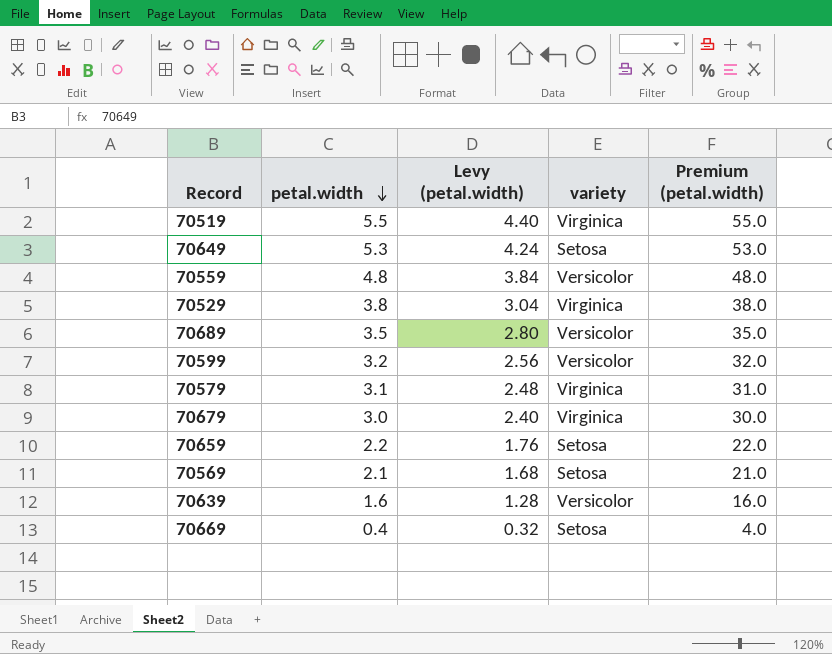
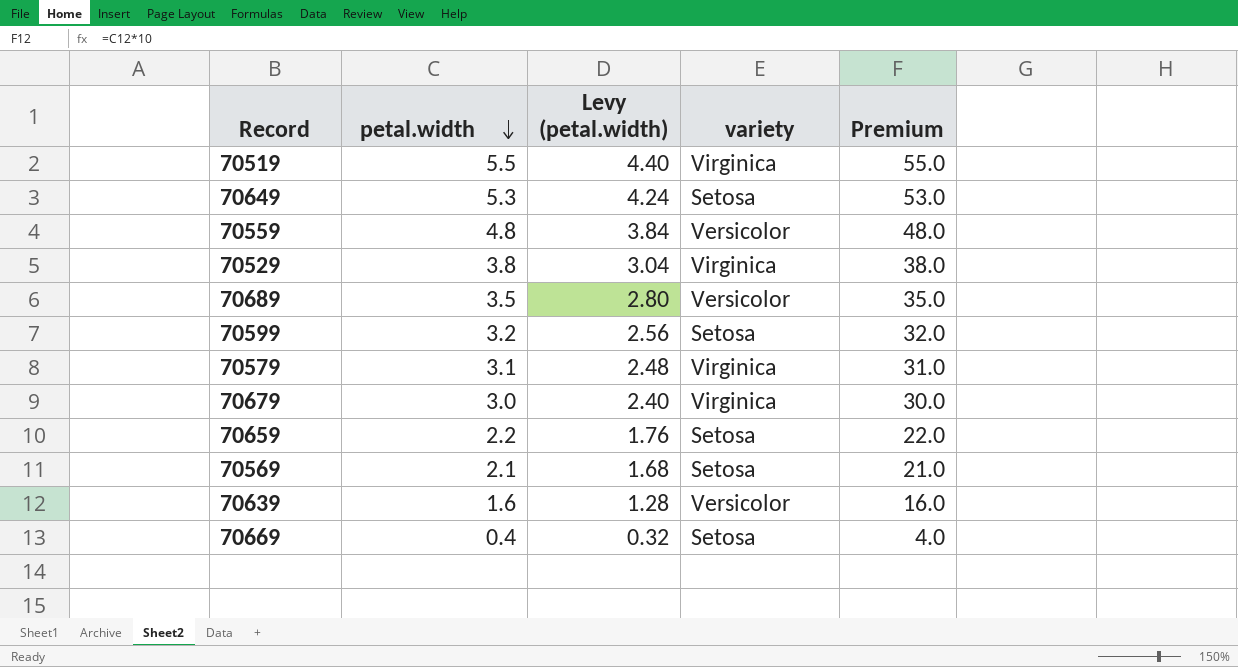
column name: Premium (petal.width) -> Premium
70599 | variety: Versicolor -> Setosa

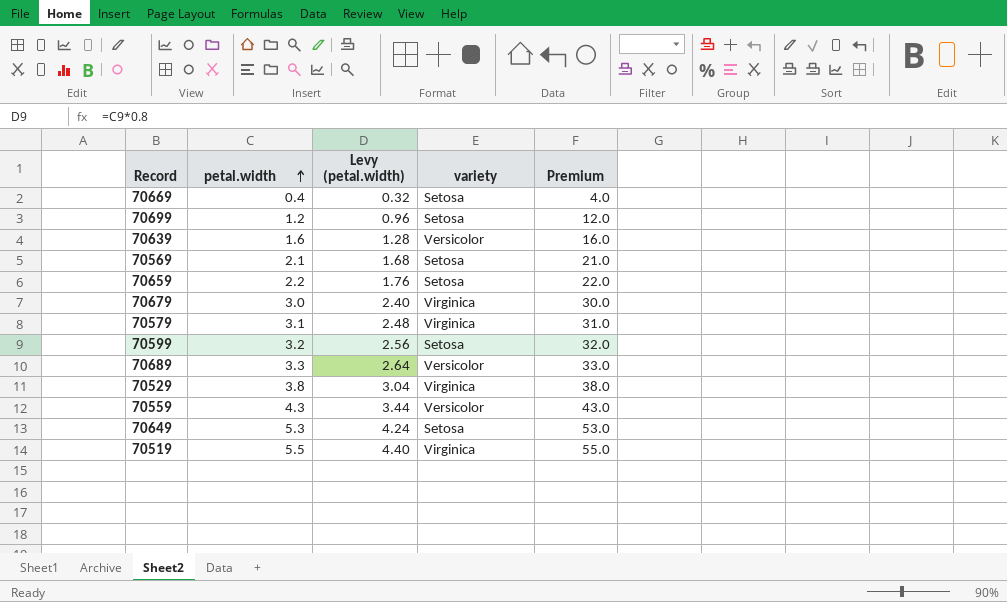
row order: petal.width descending -> petal.width ascending
row 70699: none -> 1.2 | 0.96 | Setosa | 12.0
70689 | petal.width: 3.5 -> 3.3
70689 | Levy (petal.width): 2.80 -> 2.64
70689 | Premium: 35.0 -> 33.0
70559 | petal.width: 4.8 -> 4.3
70559 | Levy (petal.width): 3.84 -> 3.44
70559 | Premium: 48.0 -> 43.0

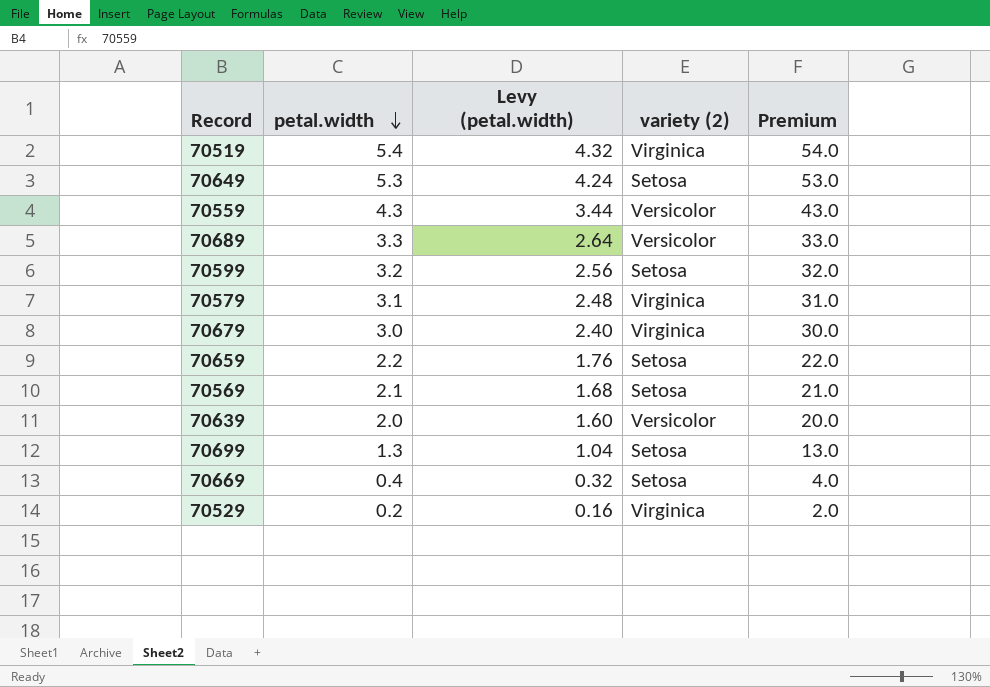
row order: petal.width ascending -> petal.width descending
column name: variety -> variety (2)
70519 | petal.width: 5.5 -> 5.4
70519 | Levy (petal.width): 4.40 -> 4.32
70519 | Premium: 55.0 -> 54.0
70639 | petal.width: 1.6 -> 2.0
70639 | Levy (petal.width): 1.28 -> 1.60
70639 | Premium: 16.0 -> 20.0
70699 | petal.width: 1.2 -> 1.3
70699 | Levy (petal.width): 0.96 -> 1.04
70699 | Premium: 12.0 -> 13.0
70529 | petal.width: 3.8 -> 0.2
70529 | Levy (petal.width): 3.04 -> 0.16
70529 | Premium: 38.0 -> 2.0

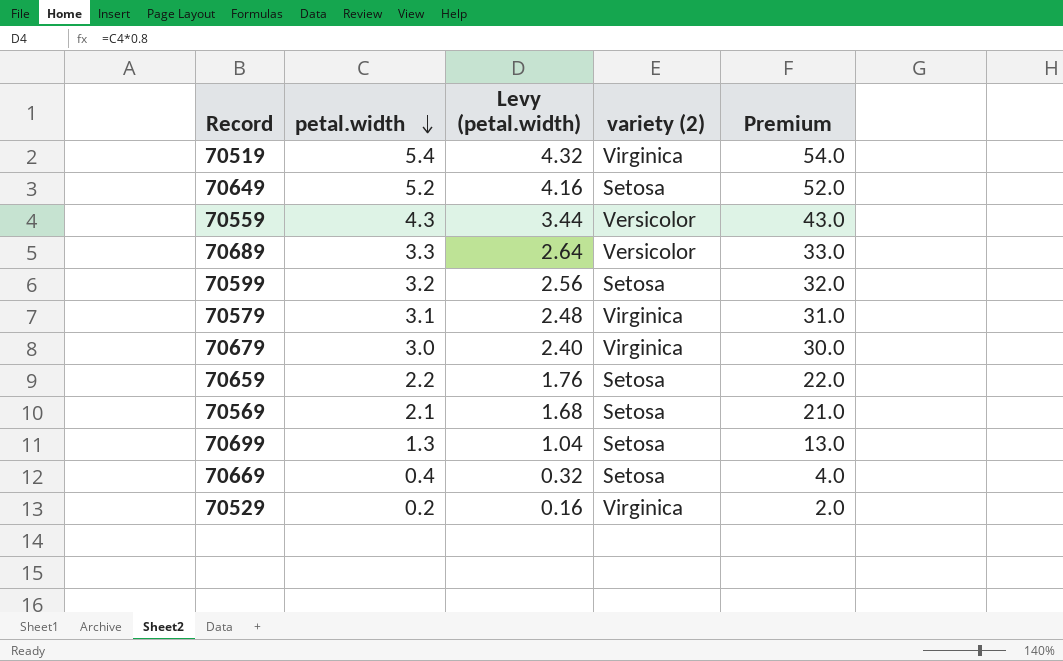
row 70639: 2.0 | 1.60 | Versicolor | 20.0 -> none
70649 | petal.width: 5.3 -> 5.2
70649 | Levy (petal.width): 4.24 -> 4.16
70649 | Premium: 53.0 -> 52.0

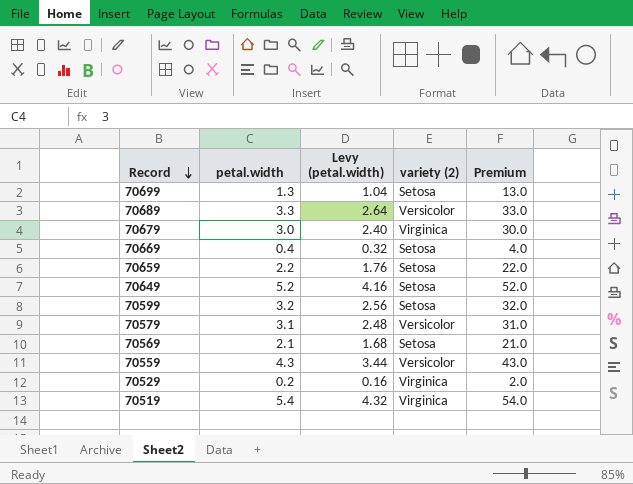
row order: petal.width descending -> Record descending
70579 | variety (2): Virginica -> Versicolor

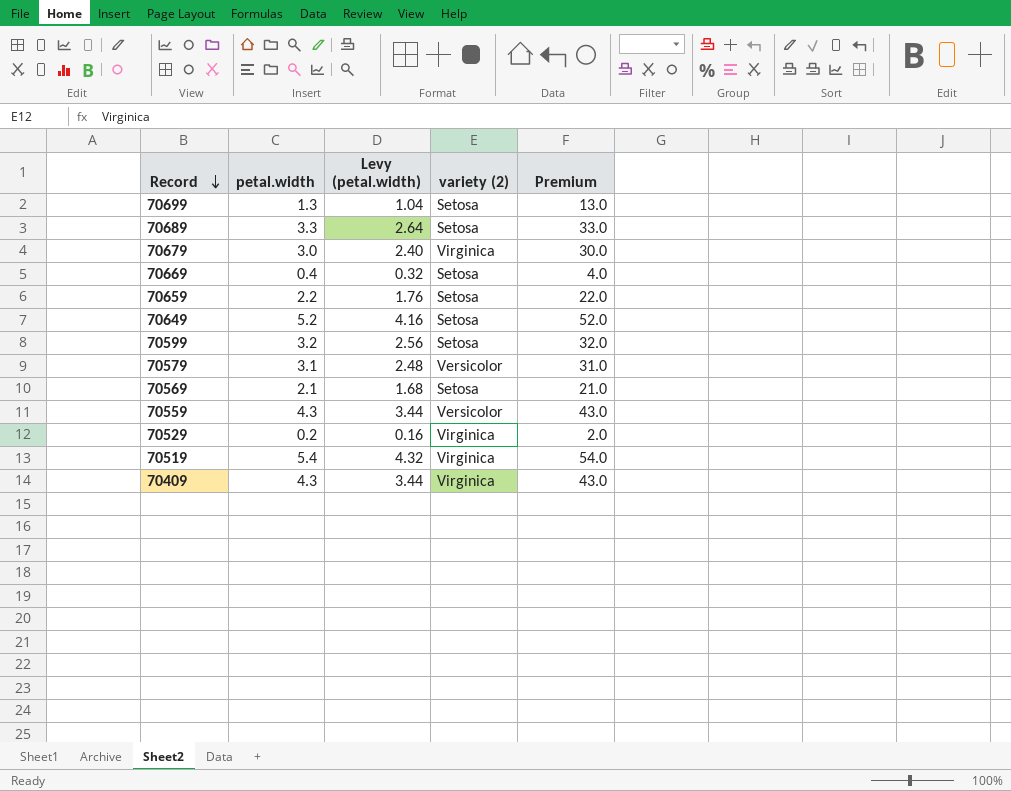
70689 | variety (2): Versicolor -> Setosa
row 70409: none -> 4.3 | 3.44 | Virginica | 43.0

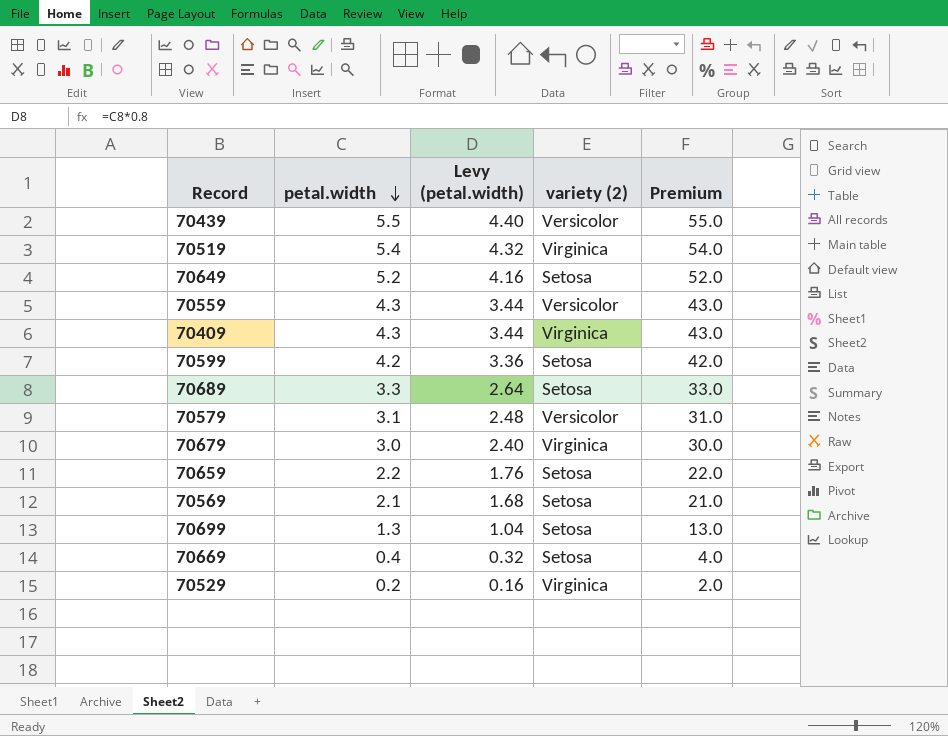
row order: Record descending -> petal.width descending
row 70439: none -> 5.5 | 4.40 | Versicolor | 55.0
70599 | petal.width: 3.2 -> 4.2
70599 | Levy (petal.width): 2.56 -> 3.36
70599 | Premium: 32.0 -> 42.0

